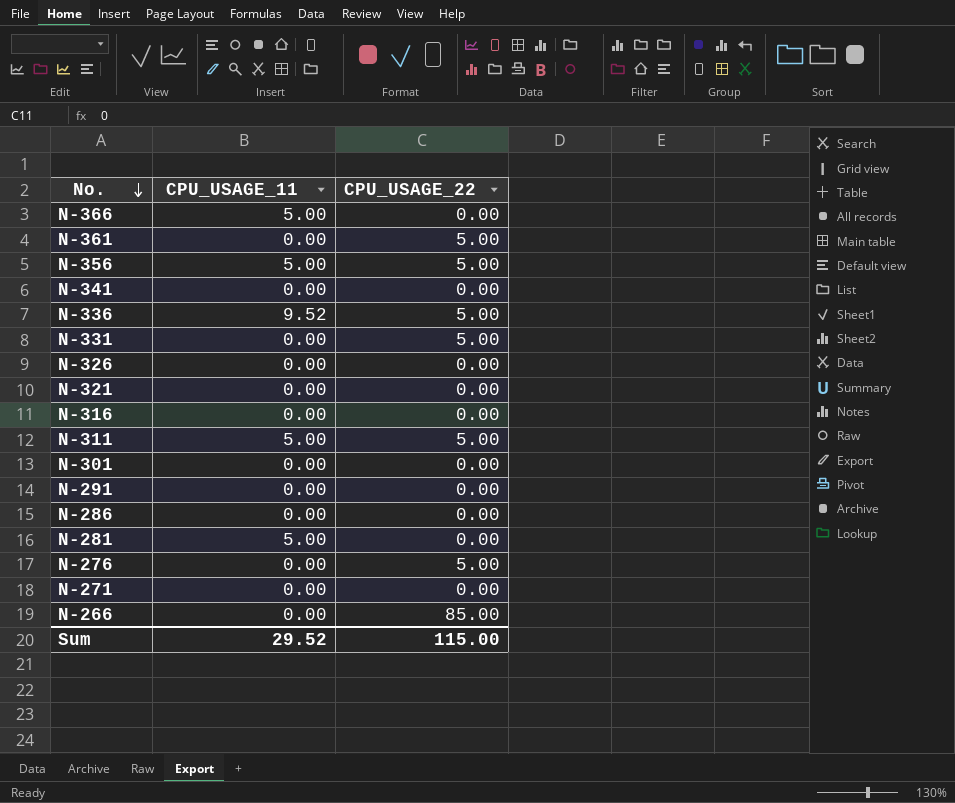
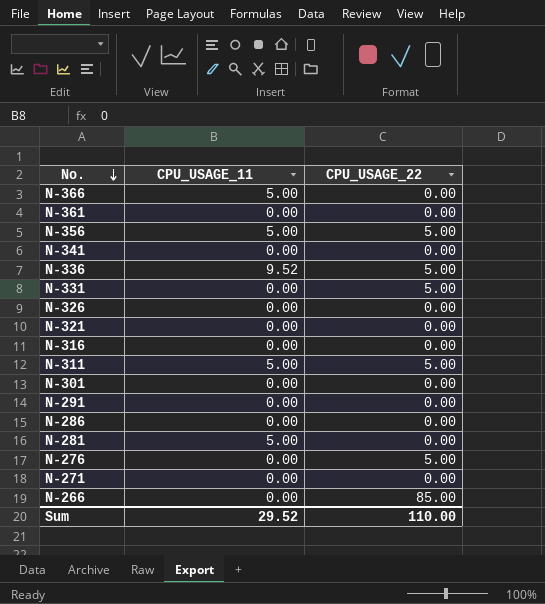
N-361 | CPU_USAGE_22: 5.00 -> 0.00
Sum | CPU_USAGE_22: 115.00 -> 110.00

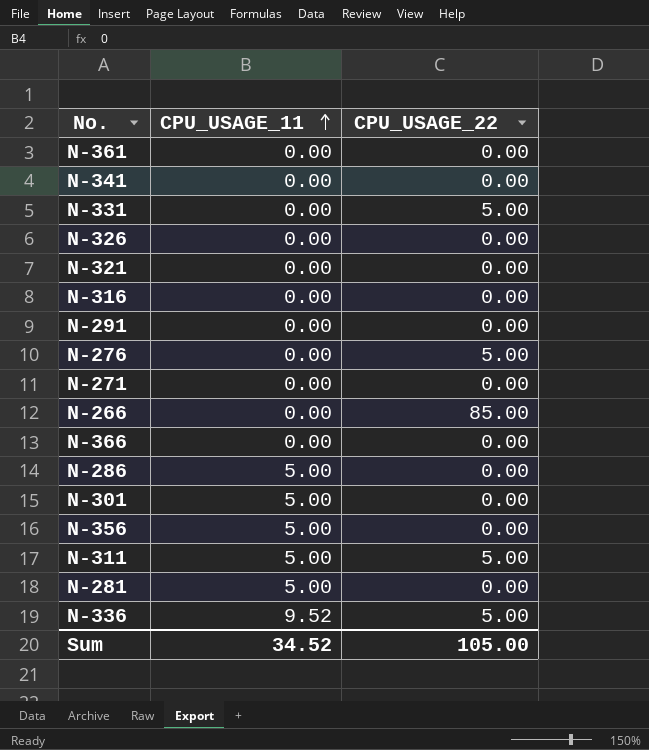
row order: No. descending -> CPU_USAGE_11 ascending
N-366 | CPU_USAGE_11: 5.00 -> 0.00
N-286 | CPU_USAGE_11: 0.00 -> 5.00
N-301 | CPU_USAGE_11: 0.00 -> 5.00
N-356 | CPU_USAGE_22: 5.00 -> 0.00
Sum | CPU_USAGE_11: 29.52 -> 34.52
Sum | CPU_USAGE_22: 110.00 -> 105.00

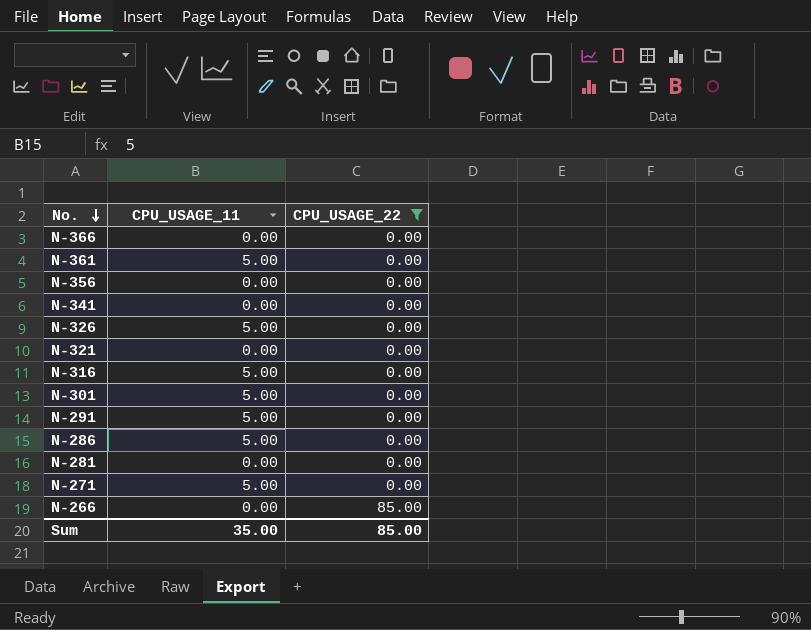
filter: none -> CPU_USAGE_22 != 5.00
row order: CPU_USAGE_11 ascending -> No. descending
N-361 | CPU_USAGE_11: 0.00 -> 5.00
N-356 | CPU_USAGE_11: 5.00 -> 0.00
N-326 | CPU_USAGE_11: 0.00 -> 5.00
N-316 | CPU_USAGE_11: 0.00 -> 5.00
N-291 | CPU_USAGE_11: 0.00 -> 5.00
N-281 | CPU_USAGE_11: 5.00 -> 0.00
N-271 | CPU_USAGE_11: 0.00 -> 5.00
Sum | CPU_USAGE_11: 34.52 -> 35.00
Sum | CPU_USAGE_22: 105.00 -> 85.00

